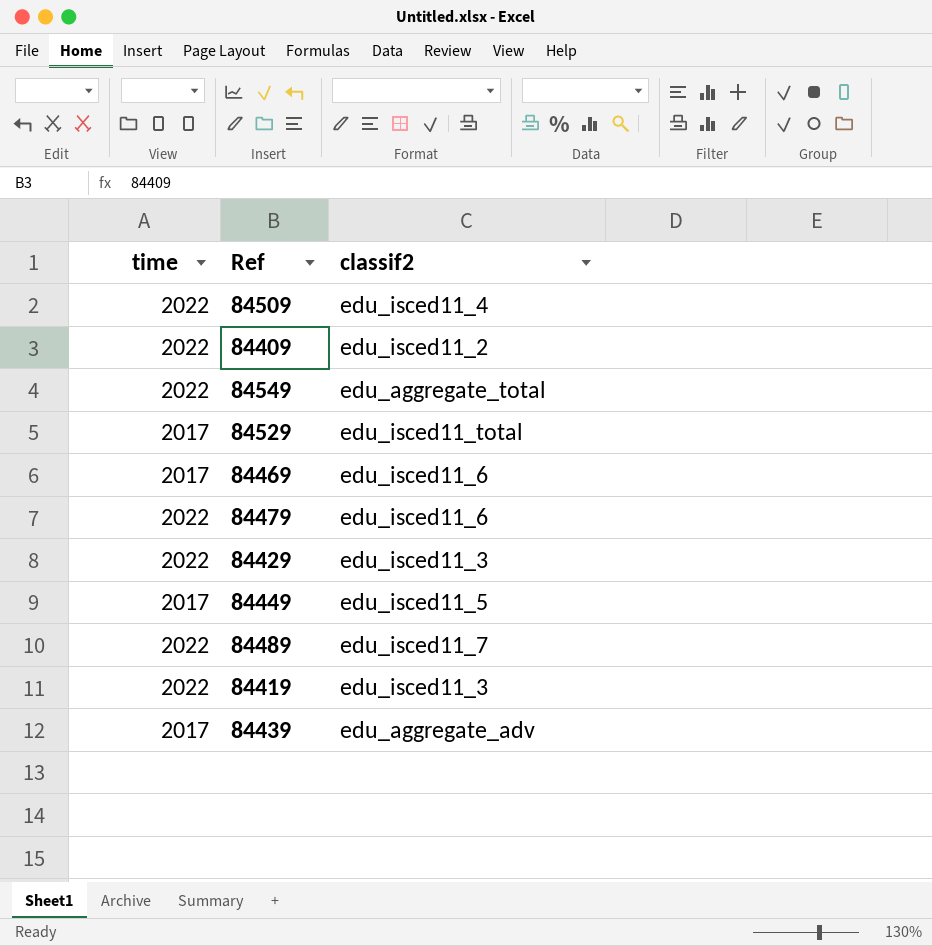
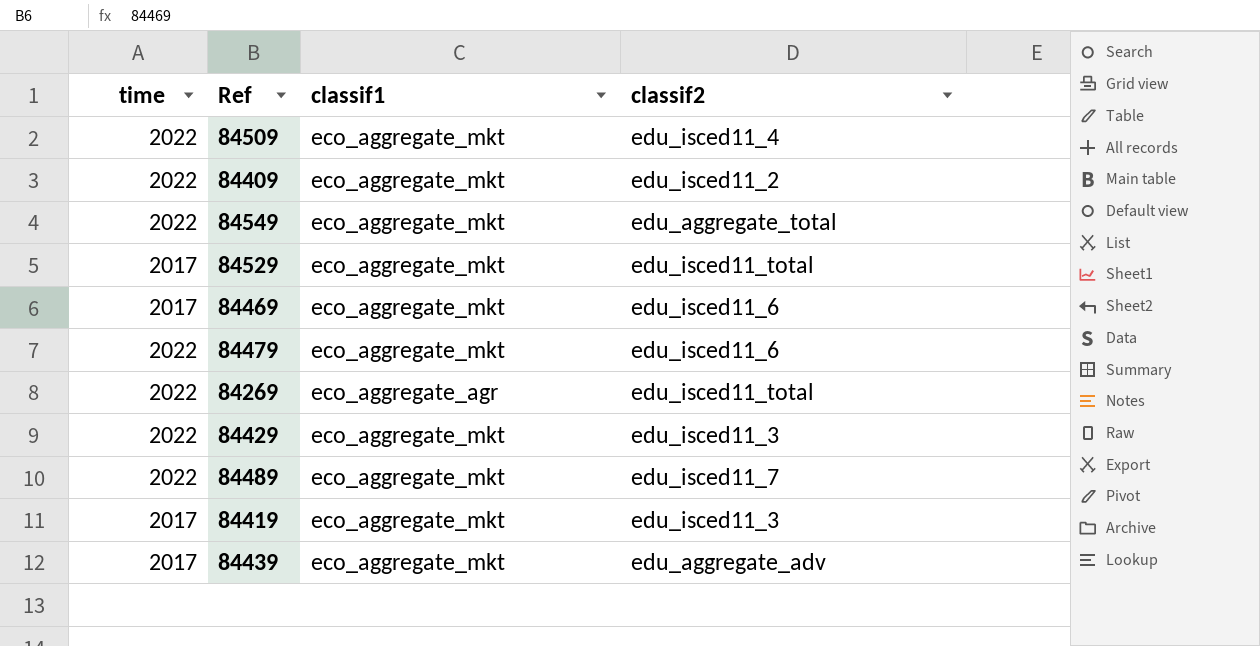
column classif1 | position: none -> 3
row 84449: 2017 | edu_isced11_5 -> none
row 84269: none -> 2022 | eco_aggregate_agr | edu_isced11_total
84419 | time: 2022 -> 2017

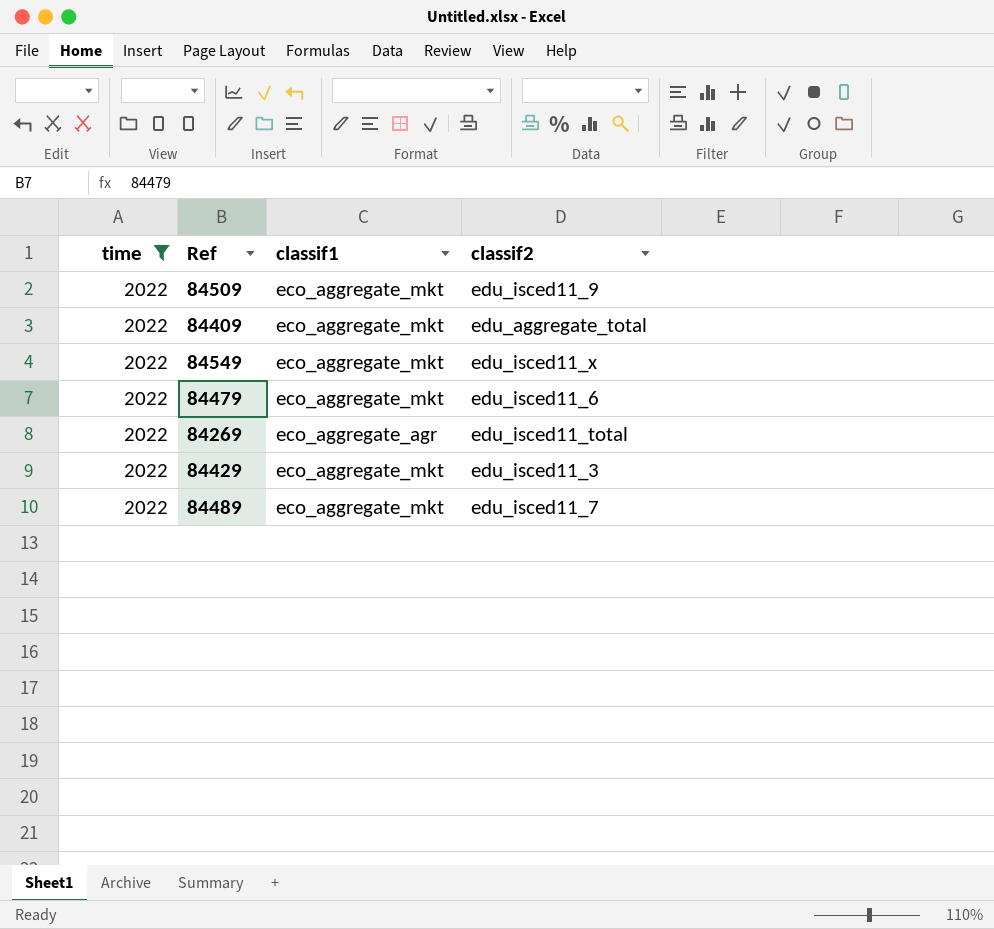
filter: none -> time = 2022
84509 | classif2: edu_isced11_4 -> edu_isced11_9
84409 | classif2: edu_isced11_2 -> edu_aggregate_total
84549 | classif2: edu_aggregate_total -> edu_isced11_x

